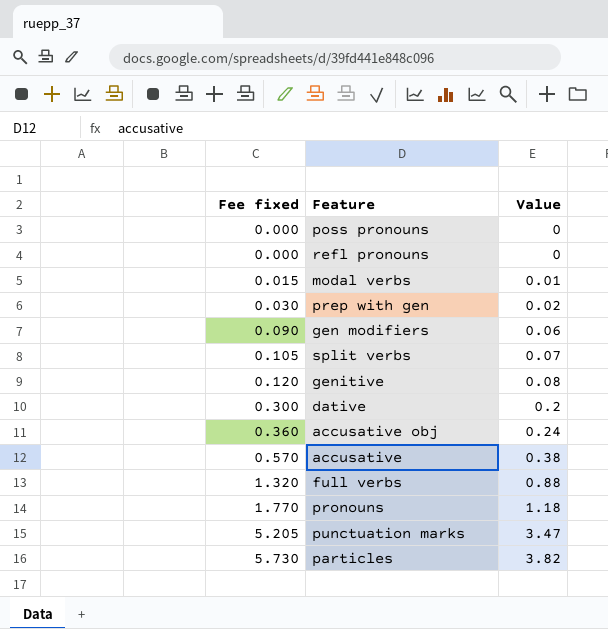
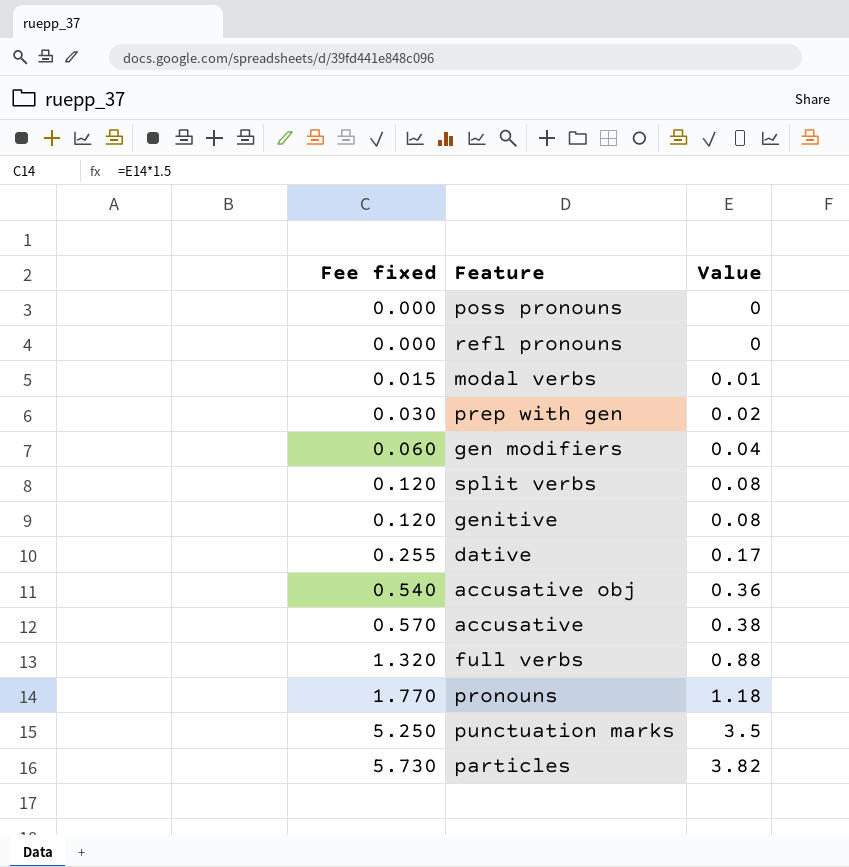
gen modifiers | Fee fixed: 0.090 -> 0.060
gen modifiers | Value: 0.06 -> 0.04
split verbs | Fee fixed: 0.105 -> 0.120
split verbs | Value: 0.07 -> 0.08
dative | Fee fixed: 0.300 -> 0.255
dative | Value: 0.2 -> 0.17
accusative obj | Fee fixed: 0.360 -> 0.540
accusative obj | Value: 0.24 -> 0.36
punctuation marks | Fee fixed: 5.205 -> 5.250
punctuation marks | Value: 3.47 -> 3.5

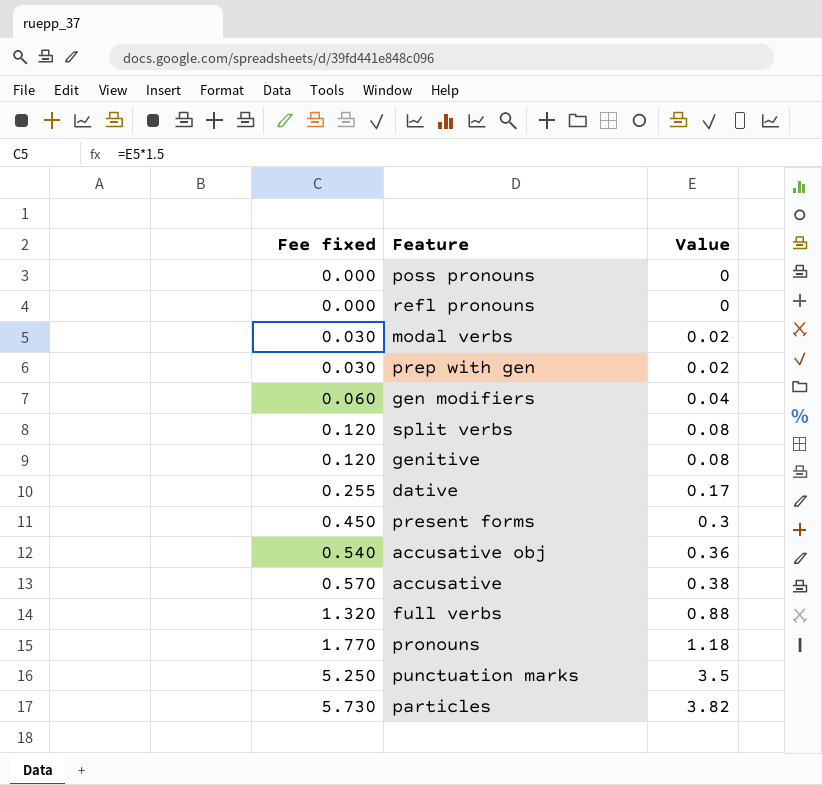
modal verbs | Fee fixed: 0.015 -> 0.030
modal verbs | Value: 0.01 -> 0.02
row present forms: none -> 0.450 | 0.3

